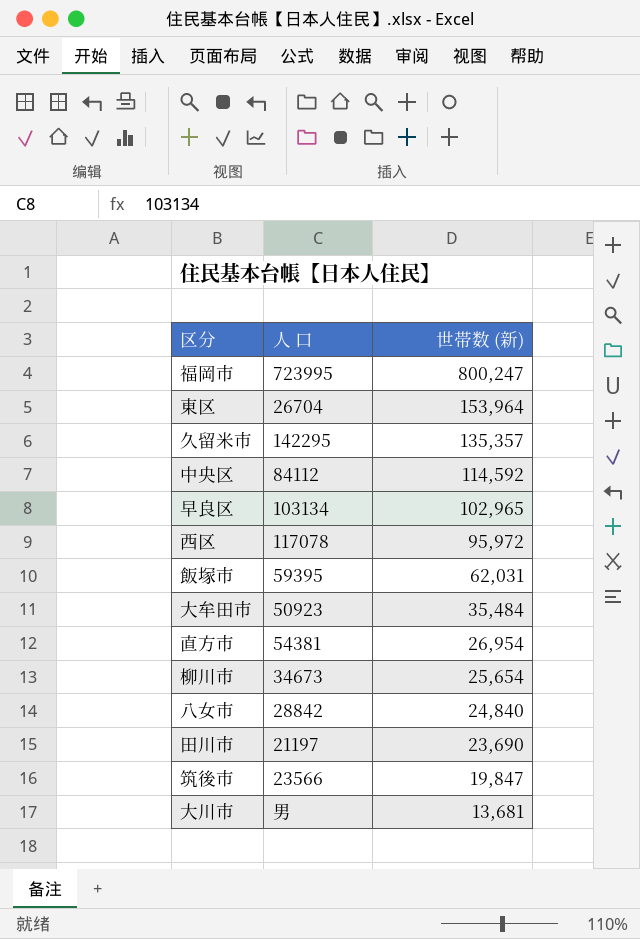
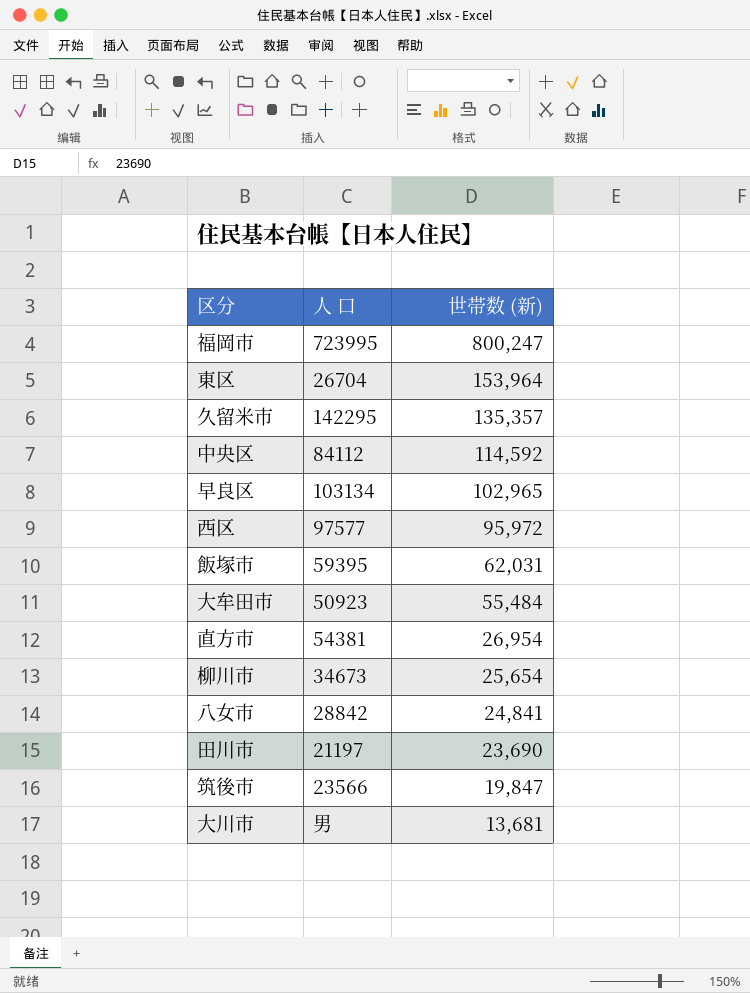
西区 | 人 口: 117078 -> 97577
大牟田市 | 世帯数 (新): 35,484 -> 55,484
八女市 | 世帯数 (新): 24,840 -> 24,841

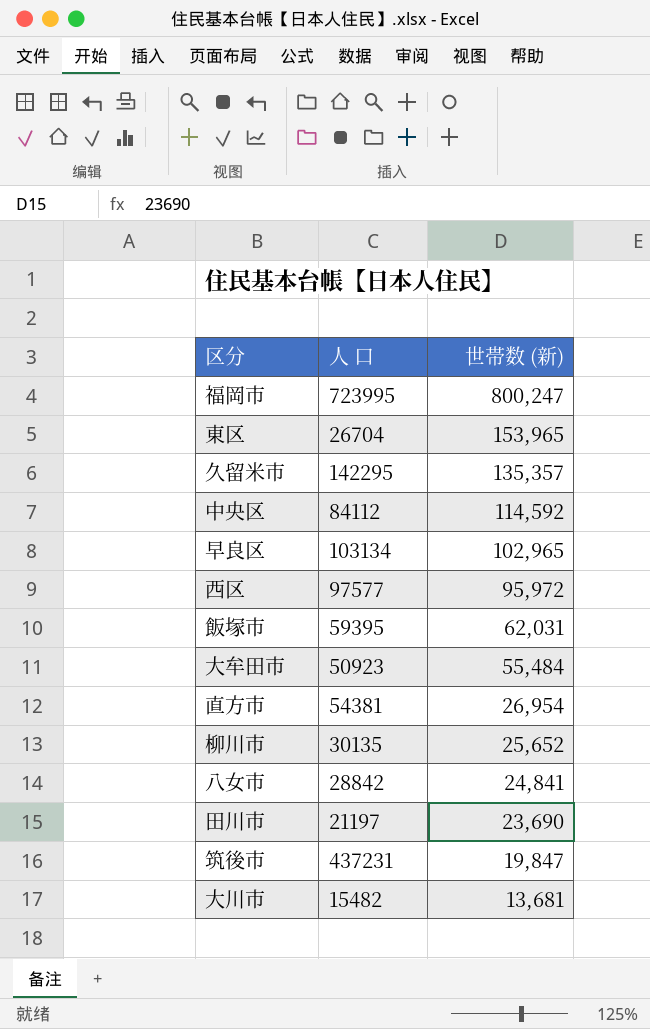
東区 | 世帯数 (新): 153,964 -> 153,965
柳川市 | 人 口: 34673 -> 30135
柳川市 | 世帯数 (新): 25,654 -> 25,652
筑後市 | 人 口: 23566 -> 437231
大川市 | 人 口: 男 -> 15482

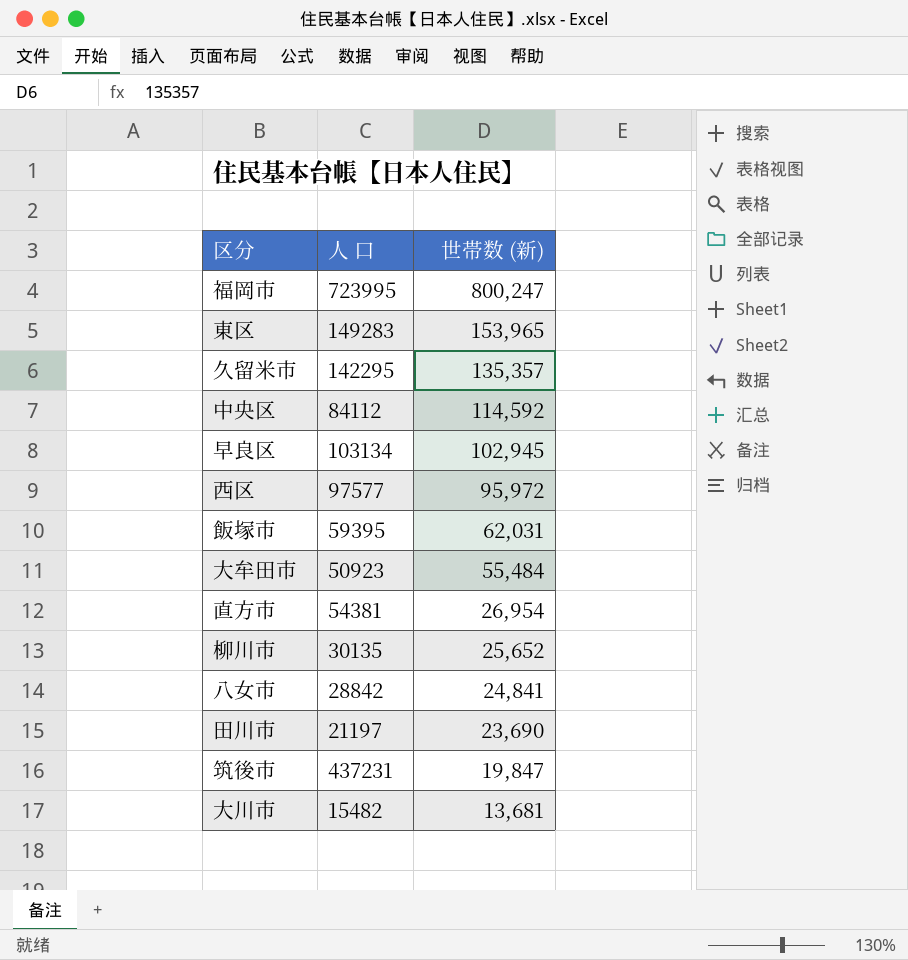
東区 | 人 口: 26704 -> 149283
早良区 | 世帯数 (新): 102,965 -> 102,945

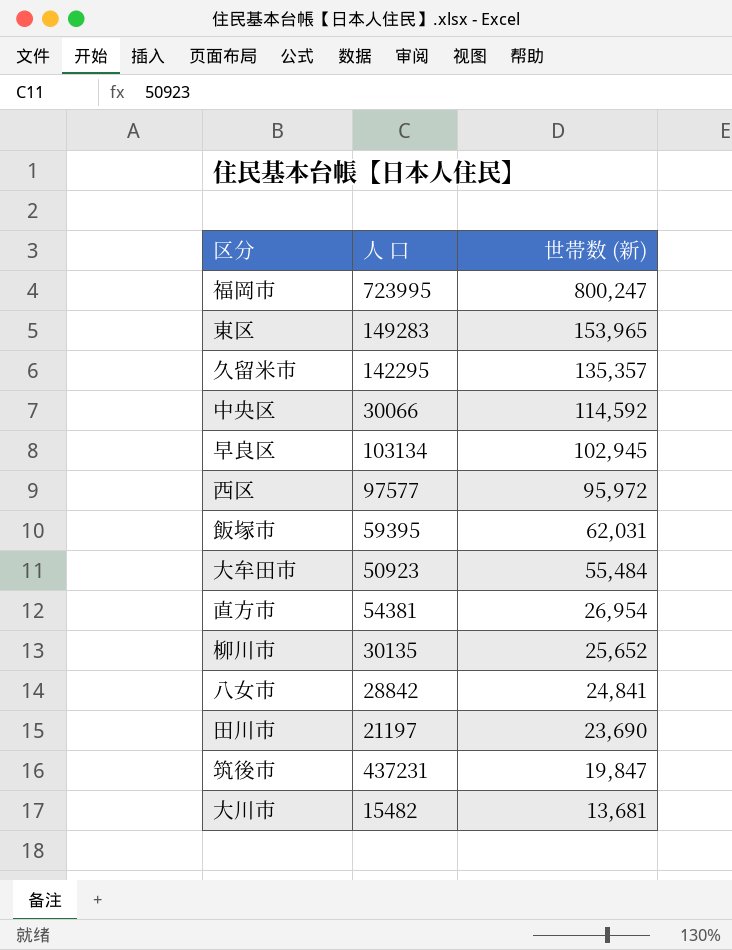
中央区 | 人 口: 84112 -> 30066

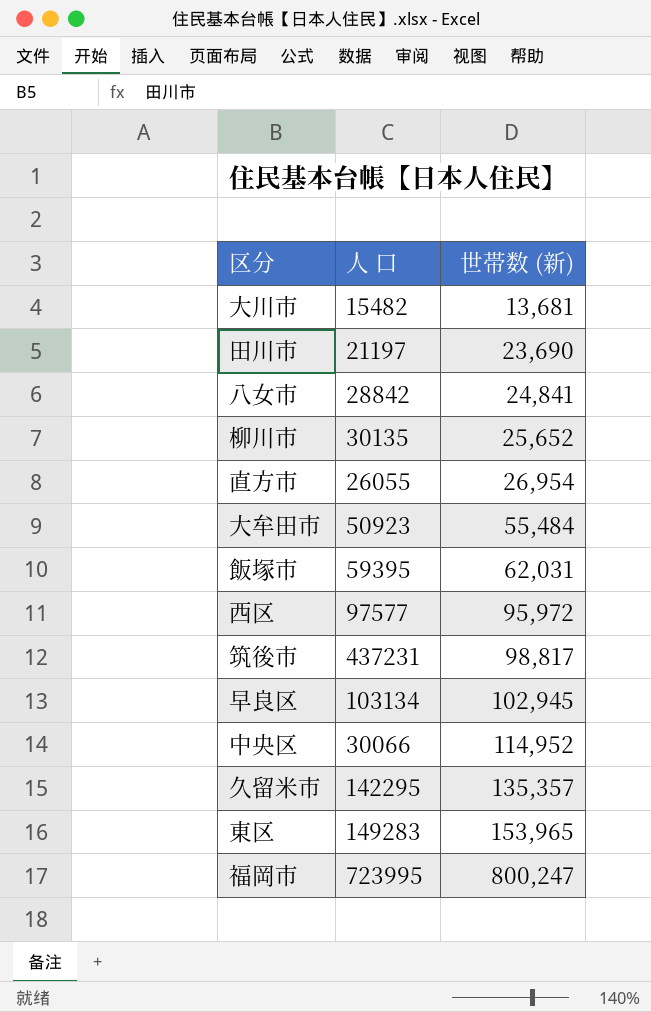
row order: 世帯数 (新) descending -> 世帯数 (新) ascending
直方市 | 人 口: 54381 -> 26055
筑後市 | 世帯数 (新): 19,847 -> 98,817
中央区 | 世帯数 (新): 114,592 -> 114,952

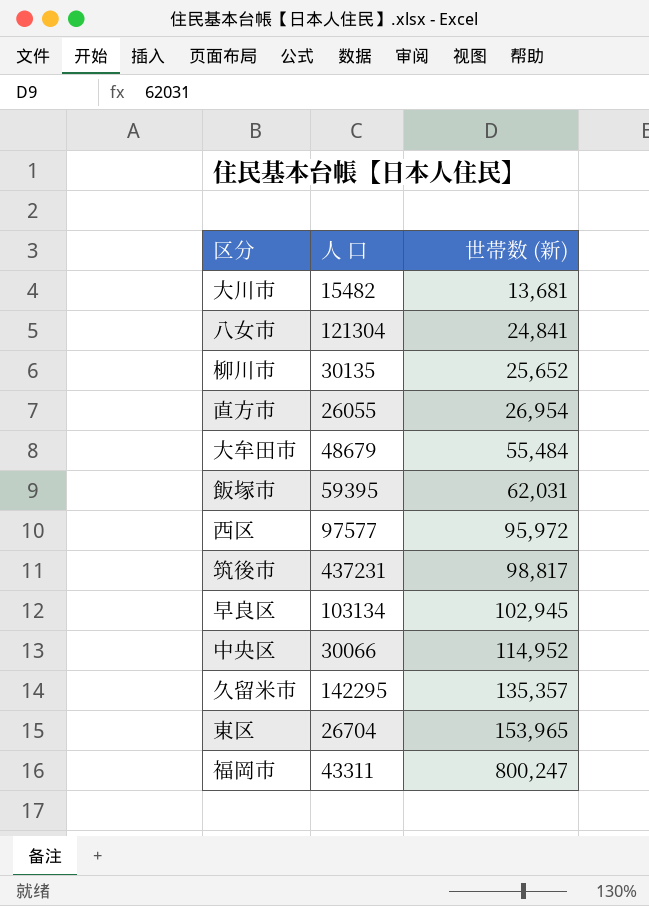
row 田川市: 21197 | 23,690 -> none
八女市 | 人 口: 28842 -> 121304
大牟田市 | 人 口: 50923 -> 48679
東区 | 人 口: 149283 -> 26704
福岡市 | 人 口: 723995 -> 43311

